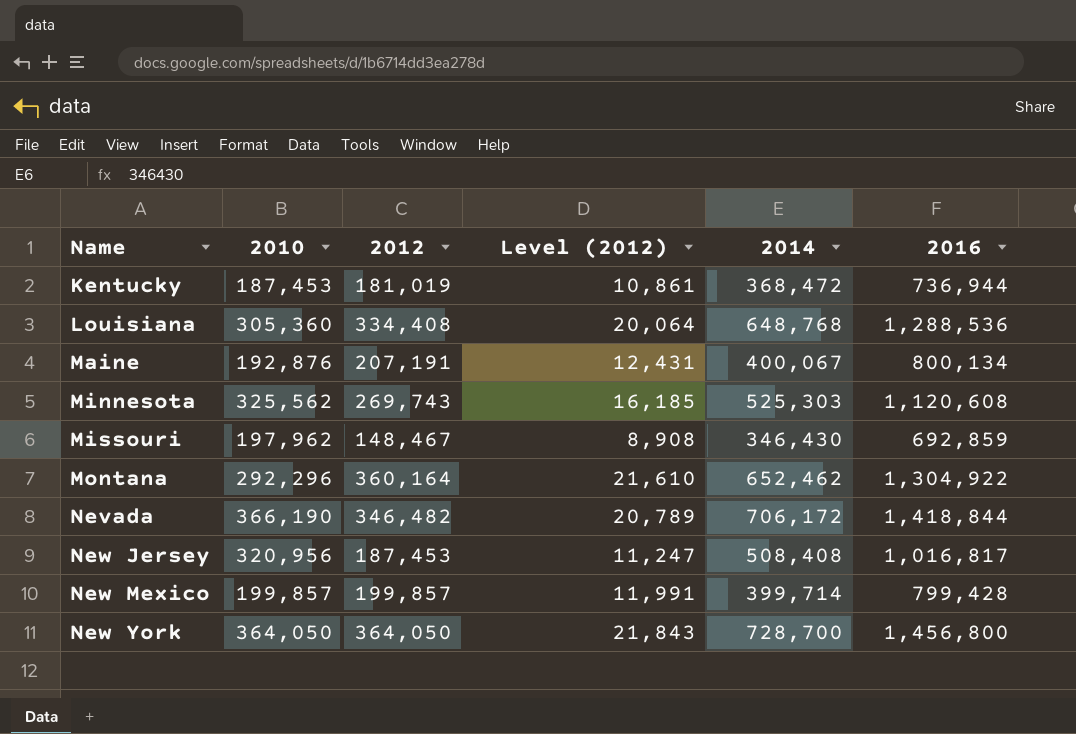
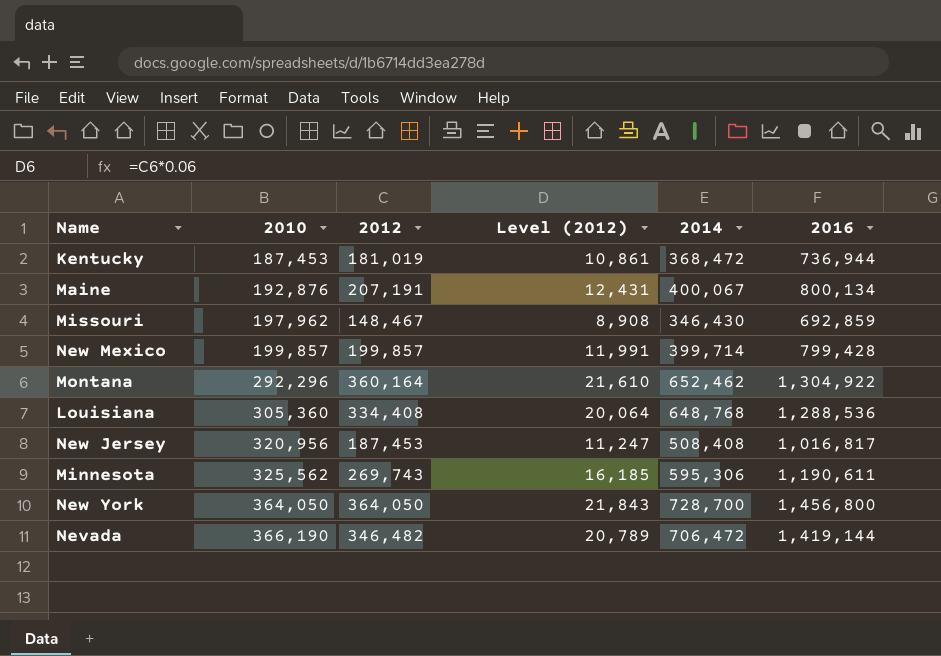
row order: Name ascending -> 2010 ascending
Minnesota | 2014: 525,303 -> 595,306
Minnesota | 2016: 1,120,608 -> 1,190,611
Nevada | 2014: 706,172 -> 706,472
Nevada | 2016: 1,418,844 -> 1,419,144

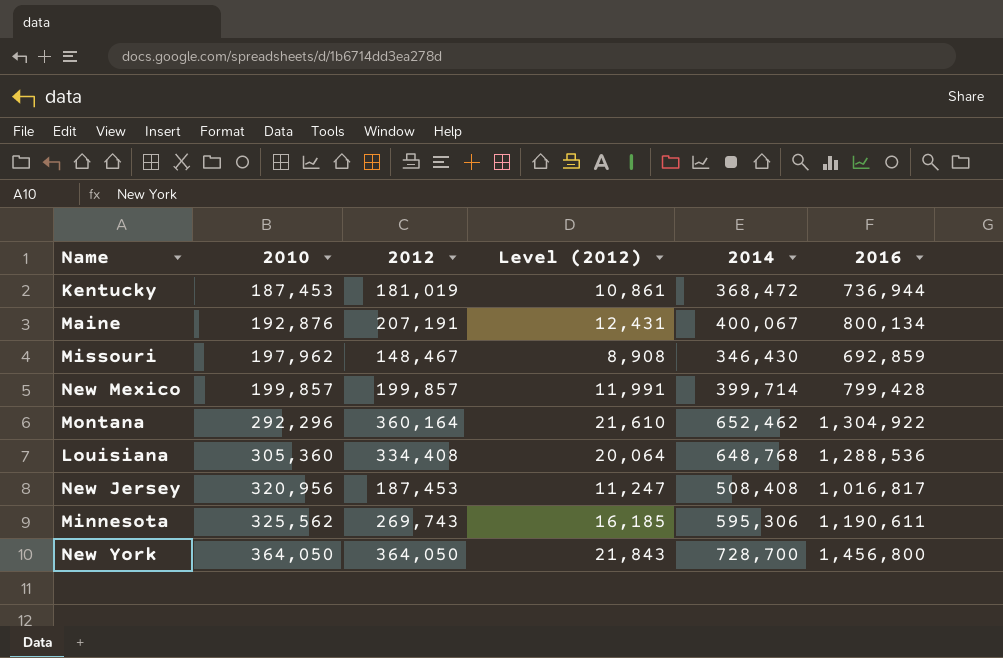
row Nevada: 366,190 | 346,482 | 20,789 | 706,472 | 1,419,144 -> none

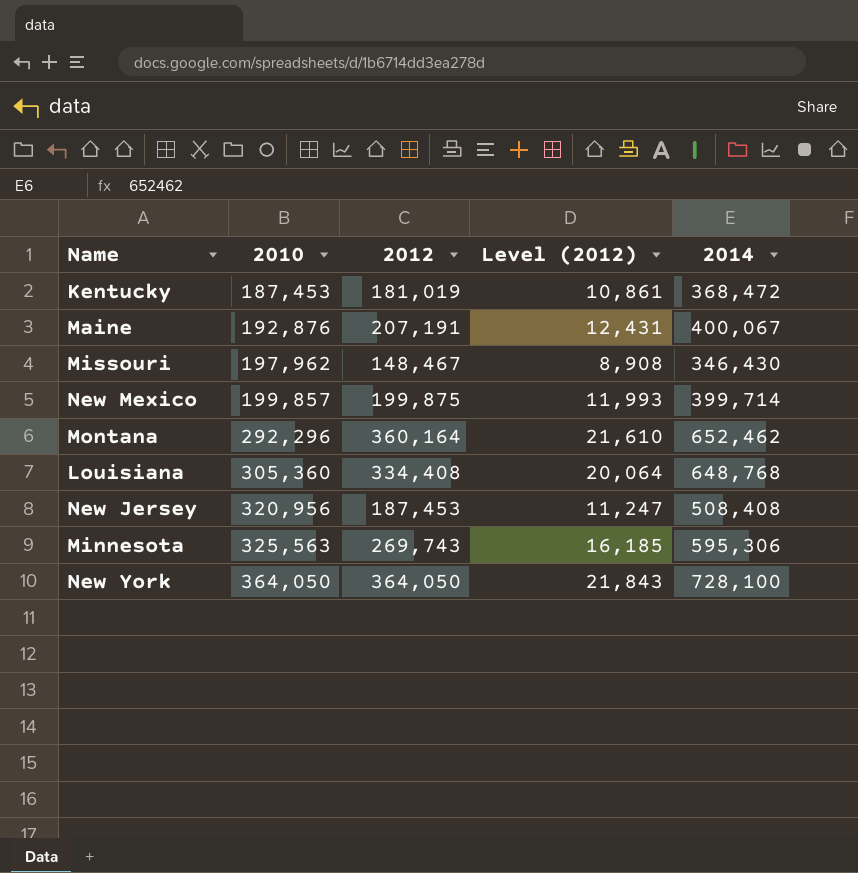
column 2016 | formula: [2010] + [2012] + [2014] -> none
New Mexico | 2012: 199,857 -> 199,875
New Mexico | Level (2012): 11,991 -> 11,993
Minnesota | 2010: 325,562 -> 325,563
New York | 2014: 728,700 -> 728,100

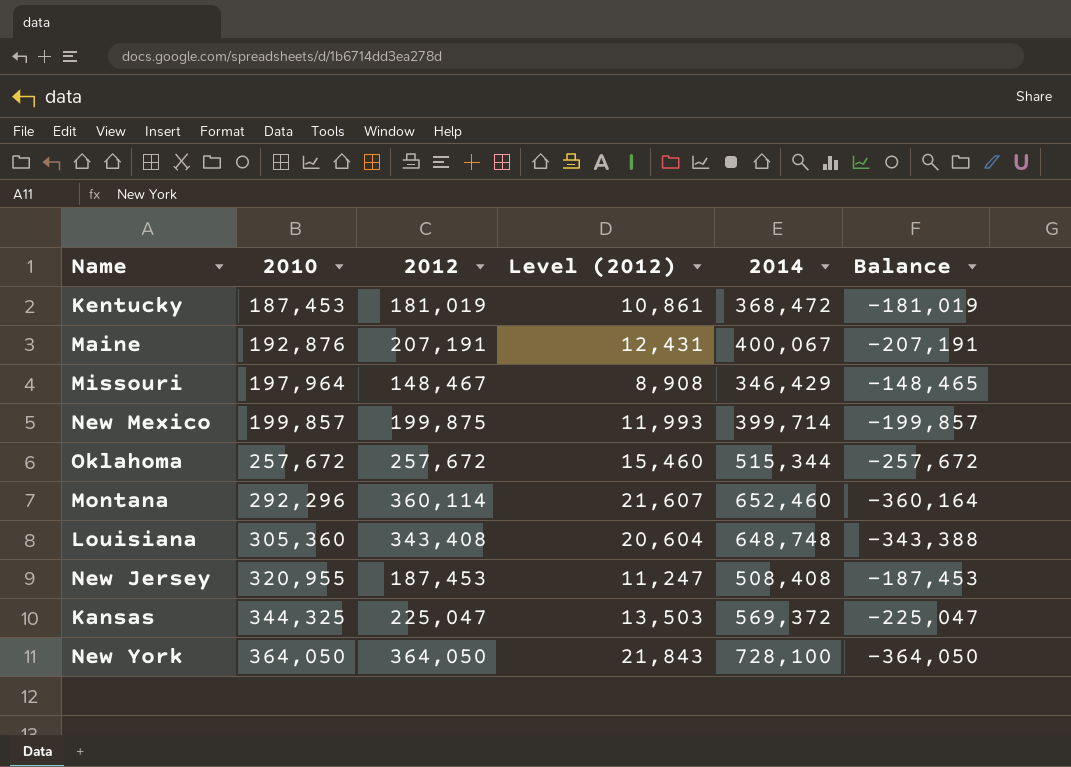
column Balance | formula: none -> [2010] - [2014]
row Minnesota: 325,563 | 269,743 | 16,185 | 595,306 -> none
Missouri | 2010: 197,962 -> 197,964
Missouri | 2014: 346,430 -> 346,429
row Oklahoma: none -> 257,672 | 257,672 | 15,460 | 515,344 | -257,672
Montana | 2012: 360,164 -> 360,114
Montana | Level (2012): 21,610 -> 21,607
Montana | 2014: 652,462 -> 652,460
Louisiana | 2012: 334,408 -> 343,408
Louisiana | Level (2012): 20,064 -> 20,604
Louisiana | 2014: 648,768 -> 648,748
New Jersey | 2010: 320,956 -> 320,955
row Kansas: none -> 344,325 | 225,047 | 13,503 | 569,372 | -225,047

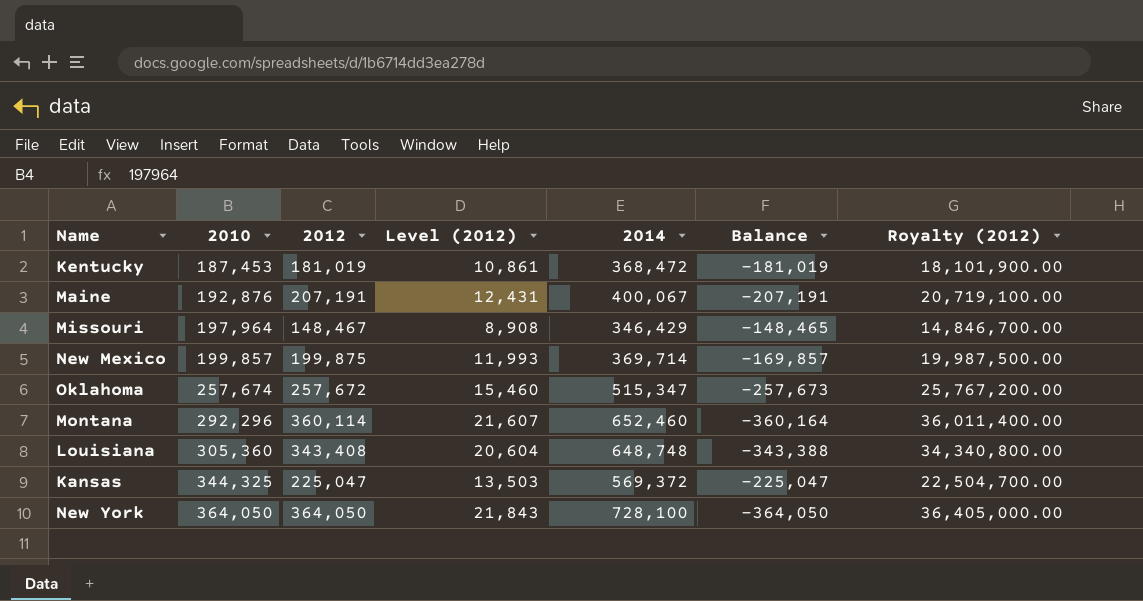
column Royalty (2012) | formula: none -> [2012] * 100
row New Jersey: 320,955 | 187,453 | 11,247 | 508,408 | -187,453 -> none
New Mexico | 2014: 399,714 -> 369,714
New Mexico | Balance: -199,857 -> -169,857
Oklahoma | 2010: 257,672 -> 257,674
Oklahoma | 2014: 515,344 -> 515,347
Oklahoma | Balance: -257,672 -> -257,673

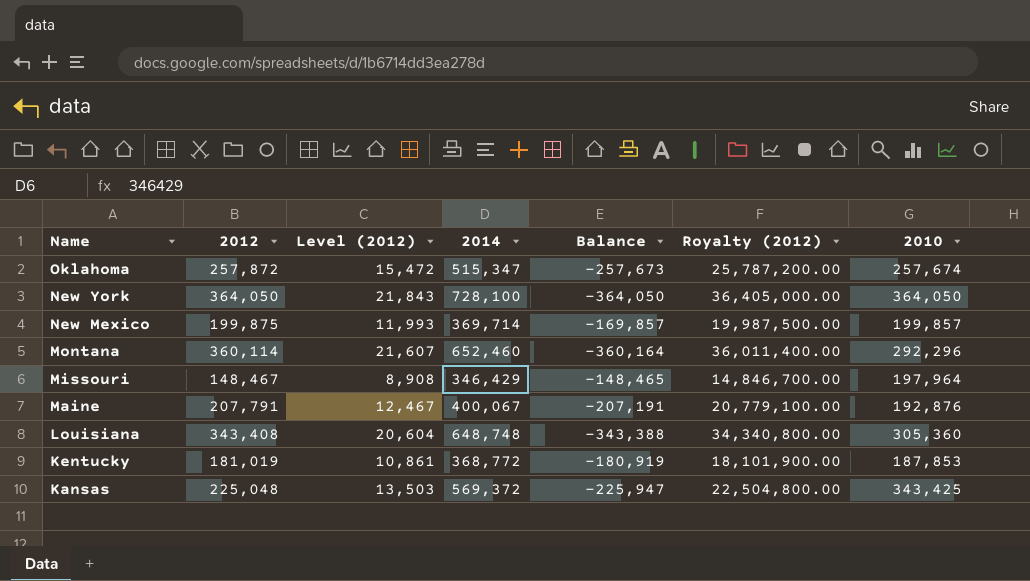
row order: 2010 ascending -> Name descending
column 2010 | position: 2 -> 7
Oklahoma | 2012: 257,672 -> 257,872
Oklahoma | Level (2012): 15,460 -> 15,472
Oklahoma | Royalty (2012): 25,767,200.00 -> 25,787,200.00
Maine | 2012: 207,191 -> 207,791
Maine | Level (2012): 12,431 -> 12,467
Maine | Royalty (2012): 20,719,100.00 -> 20,779,100.00
Kentucky | 2014: 368,472 -> 368,772
Kentucky | Balance: -181,019 -> -180,919
Kentucky | 2010: 187,453 -> 187,853
Kansas | 2012: 225,047 -> 225,048
Kansas | Balance: -225,047 -> -225,947
Kansas | Royalty (2012): 22,504,700.00 -> 22,504,800.00
Kansas | 2010: 344,325 -> 343,425

